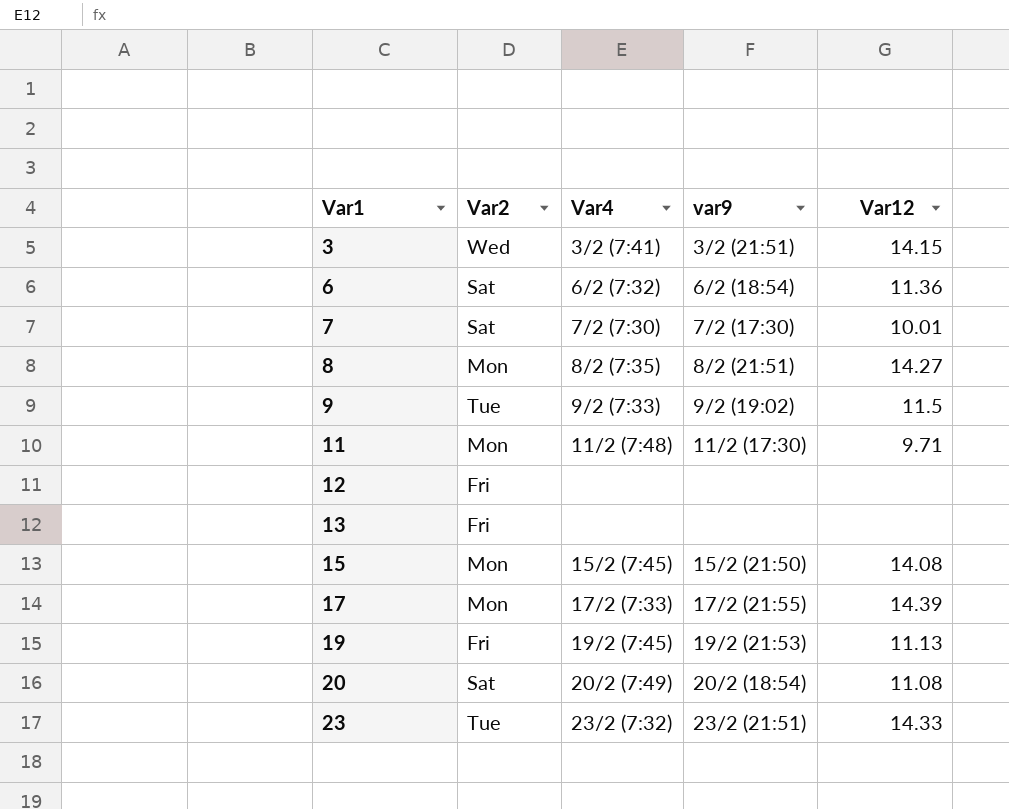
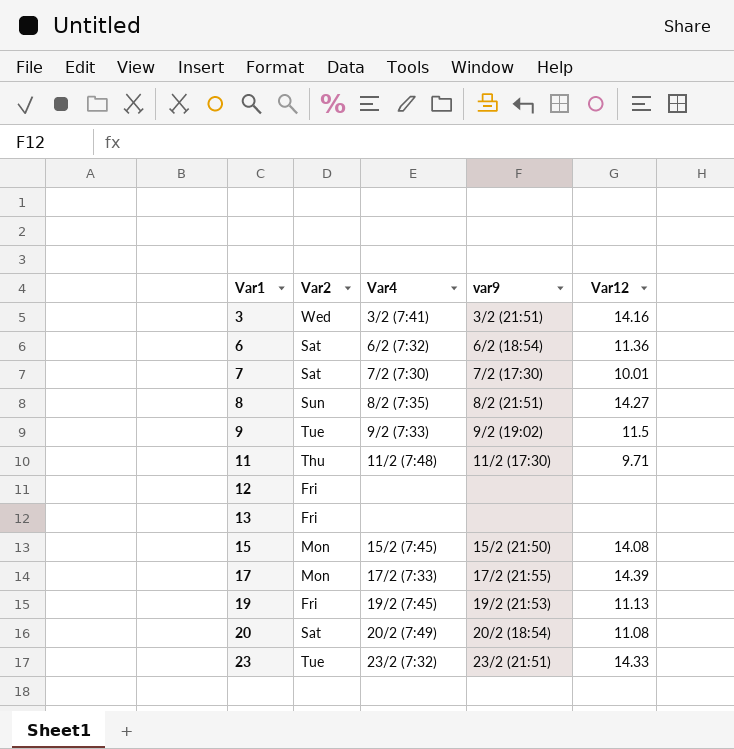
3 | Var12: 14.15 -> 14.16
8 | Var2: Mon -> Sun
11 | Var2: Mon -> Thu

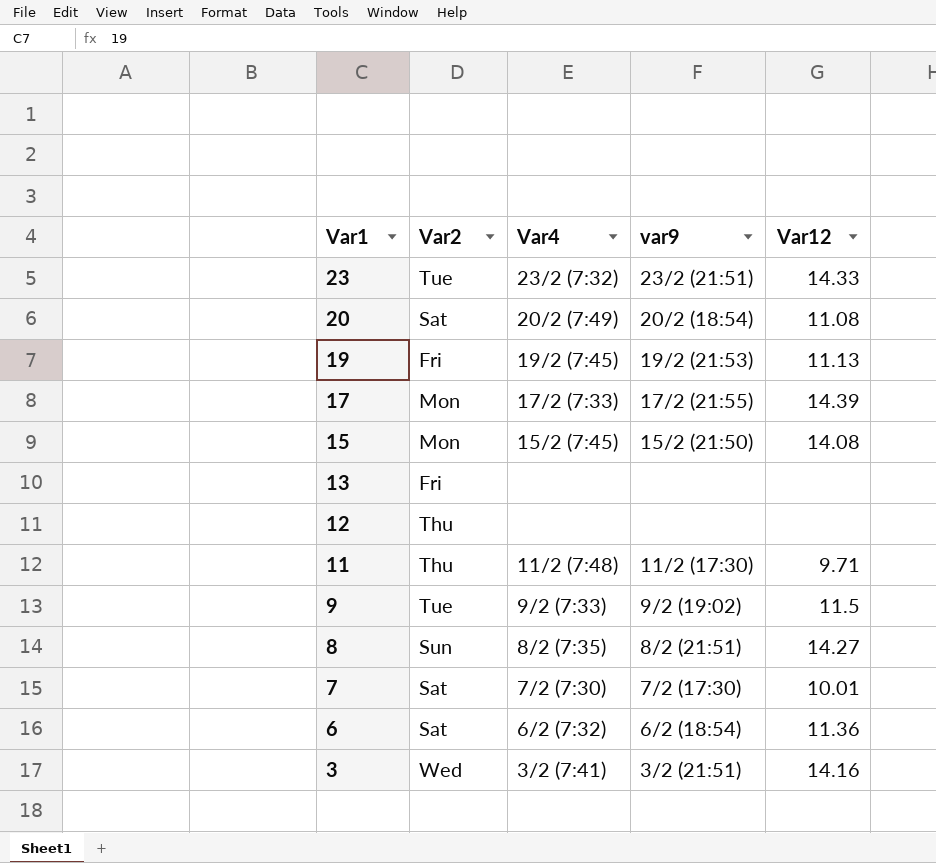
row order: Var1 ascending -> Var1 descending
12 | Var2: Fri -> Thu

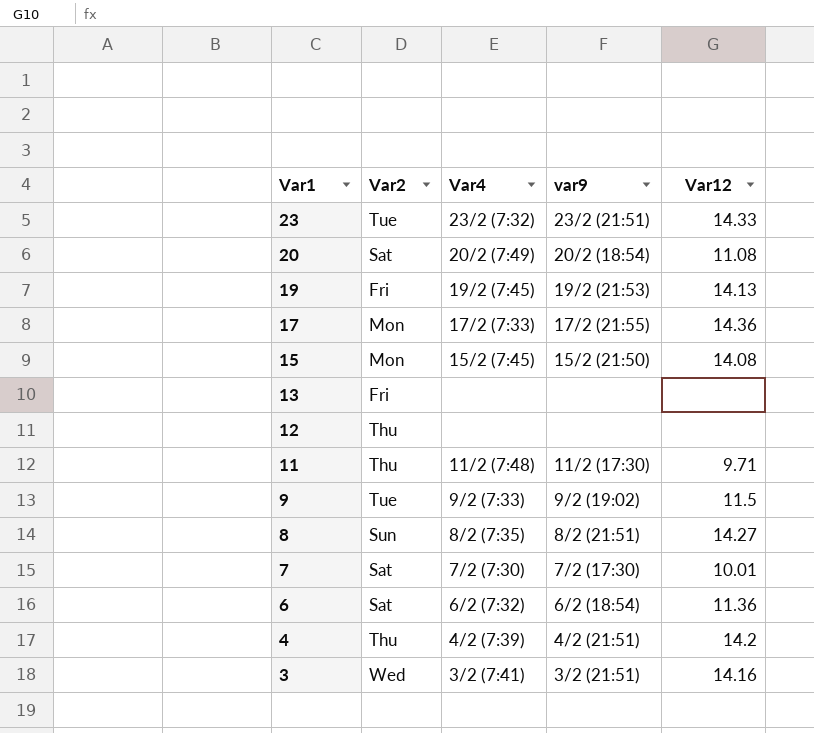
19 | Var12: 11.13 -> 14.13
17 | Var12: 14.39 -> 14.36
row 4: none -> Thu | 4/2 (7:39) | 4/2 (21:51) | 14.2

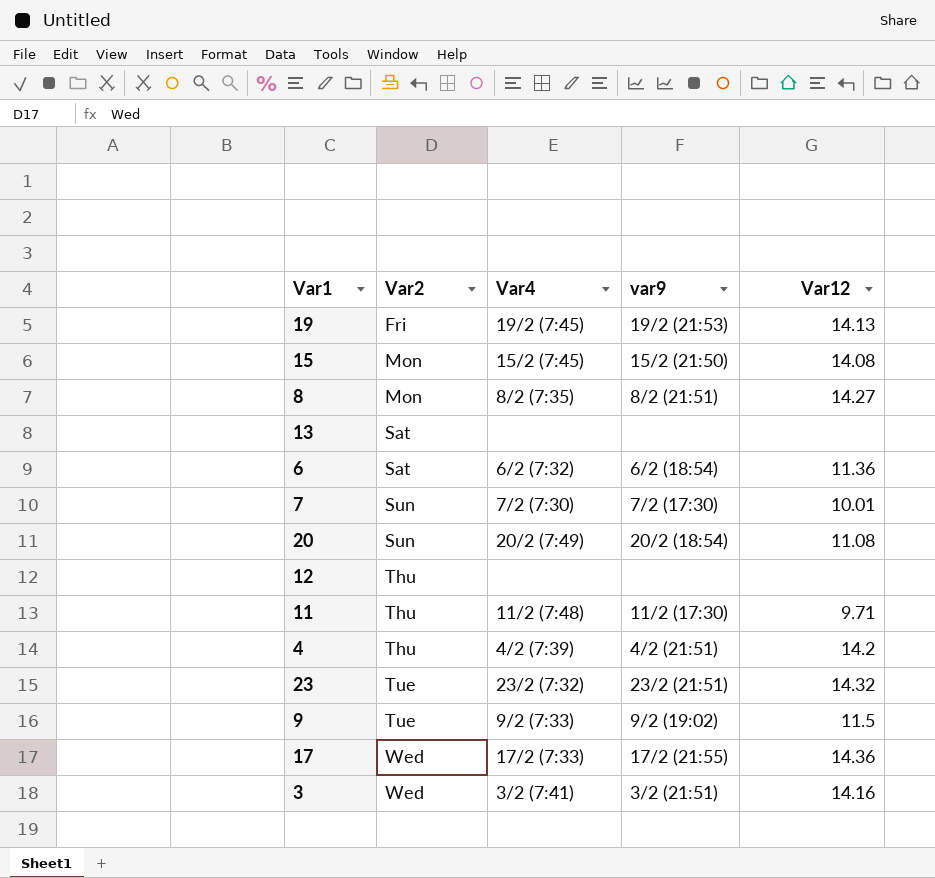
row order: Var1 descending -> Var2 ascending
8 | Var2: Sun -> Mon
13 | Var2: Fri -> Sat
7 | Var2: Sat -> Sun
20 | Var2: Sat -> Sun
23 | Var12: 14.33 -> 14.32
17 | Var2: Mon -> Wed

